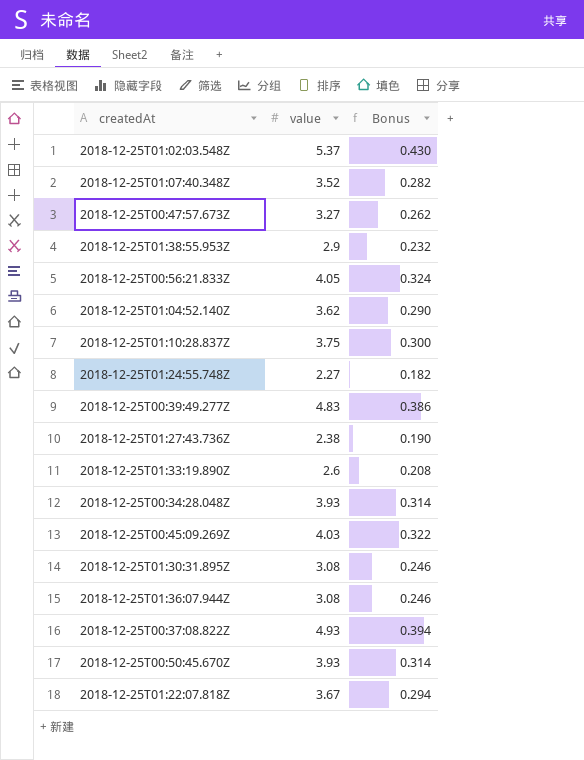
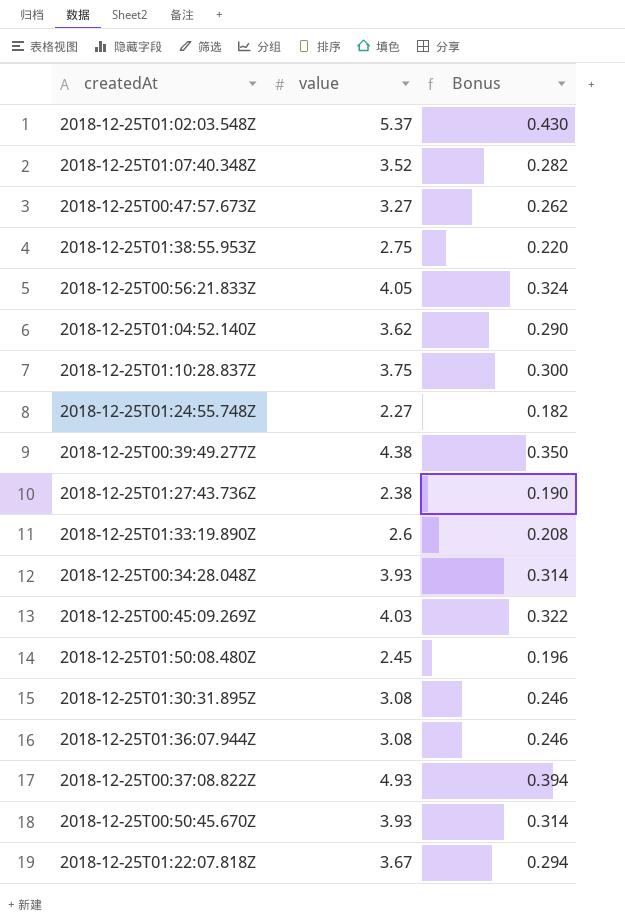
2018-12-25T01:38:55.953Z | value: 2.9 -> 2.75
2018-12-25T01:38:55.953Z | Bonus: 0.232 -> 0.220
2018-12-25T00:39:49.277Z | value: 4.83 -> 4.38
2018-12-25T00:39:49.277Z | Bonus: 0.386 -> 0.350
row 2018-12-25T01:50:08.480Z: none -> 2.45 | 0.196

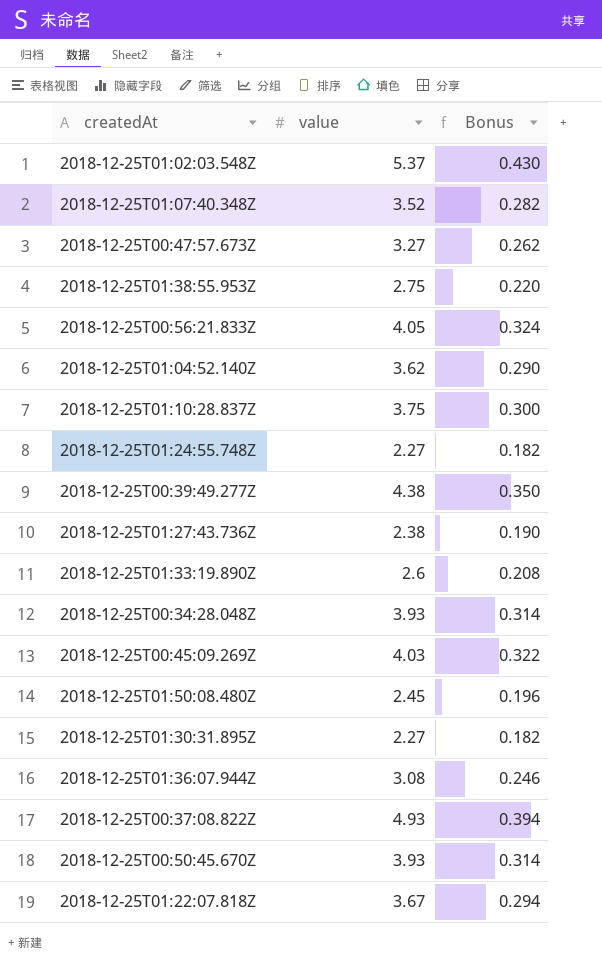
2018-12-25T01:30:31.895Z | value: 3.08 -> 2.27
2018-12-25T01:30:31.895Z | Bonus: 0.246 -> 0.182

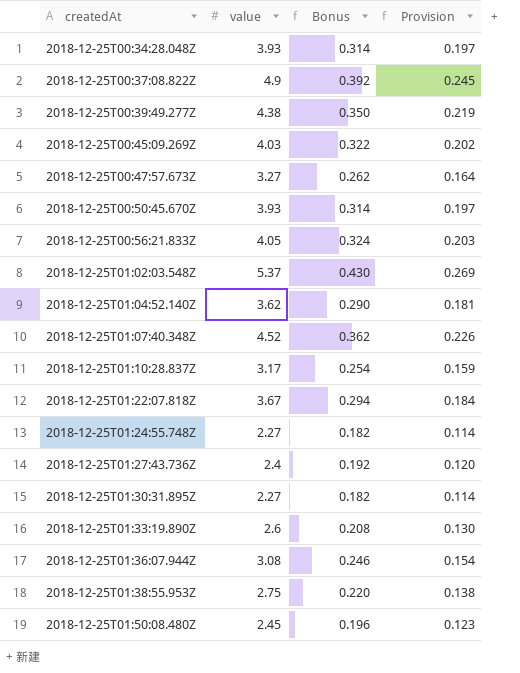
row order: none -> createdAt ascending
column Provision | formula: none -> [value] * 0.05
2018-12-25T00:37:08.822Z | value: 4.93 -> 4.9
2018-12-25T00:37:08.822Z | Bonus: 0.394 -> 0.392
2018-12-25T01:07:40.348Z | value: 3.52 -> 4.52
2018-12-25T01:07:40.348Z | Bonus: 0.282 -> 0.362
2018-12-25T01:10:28.837Z | value: 3.75 -> 3.17
2018-12-25T01:10:28.837Z | Bonus: 0.300 -> 0.254
2018-12-25T01:27:43.736Z | value: 2.38 -> 2.4
2018-12-25T01:27:43.736Z | Bonus: 0.190 -> 0.192

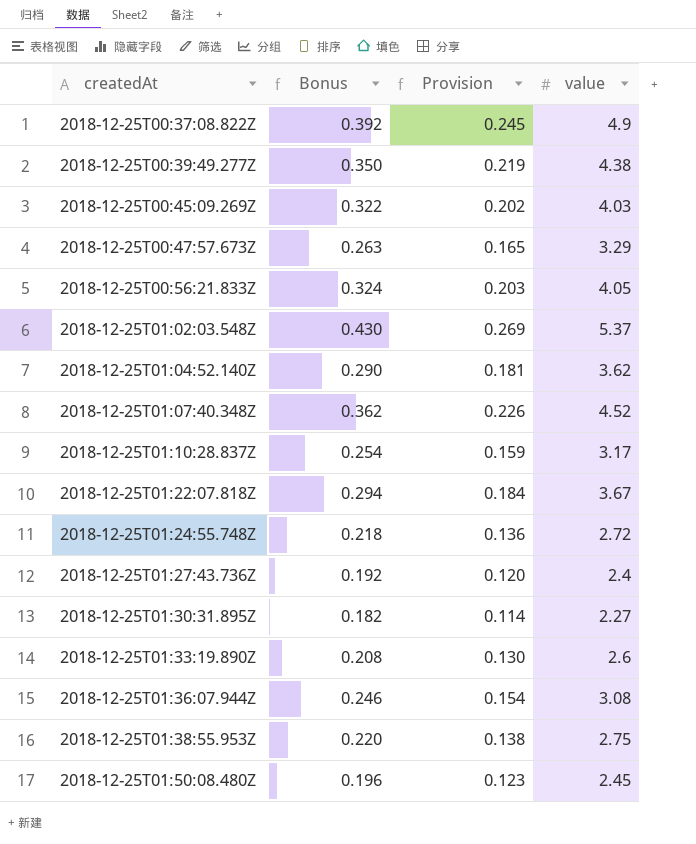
column value | position: 2 -> 4
row 2018-12-25T00:34:28.048Z: 3.93 | 0.314 | 0.197 -> none
row 2018-12-25T00:50:45.670Z: 3.93 | 0.314 | 0.197 -> none
2018-12-25T00:47:57.673Z | Bonus: 0.262 -> 0.263
2018-12-25T00:47:57.673Z | Provision: 0.164 -> 0.165
2018-12-25T00:47:57.673Z | value: 3.27 -> 3.29
2018-12-25T01:24:55.748Z | Bonus: 0.182 -> 0.218
2018-12-25T01:24:55.748Z | Provision: 0.114 -> 0.136
2018-12-25T01:24:55.748Z | value: 2.27 -> 2.72

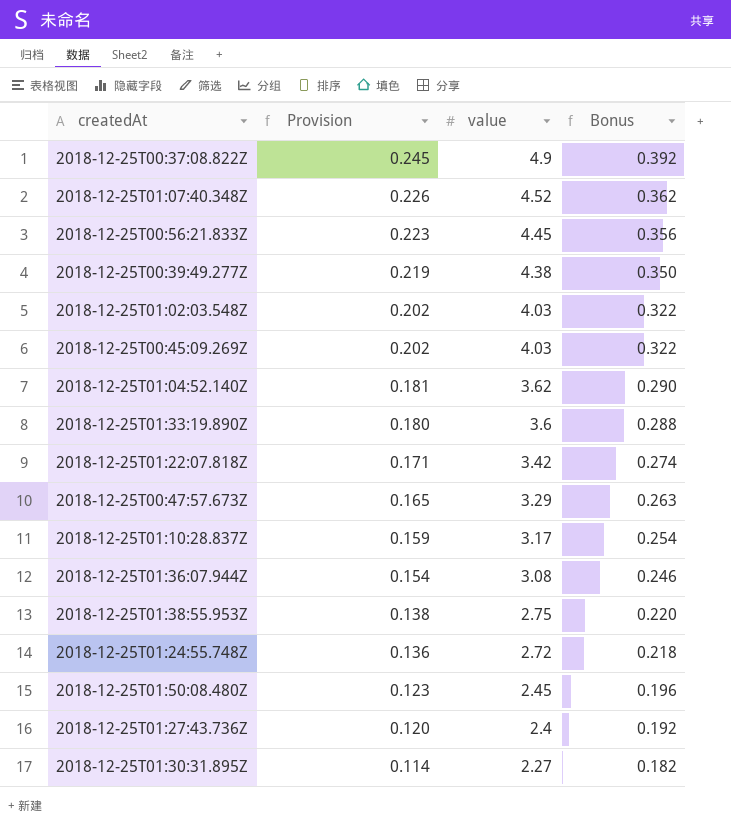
row order: createdAt ascending -> Provision descending
column Bonus | position: 2 -> 4
2018-12-25T00:56:21.833Z | Provision: 0.203 -> 0.223
2018-12-25T00:56:21.833Z | value: 4.05 -> 4.45
2018-12-25T00:56:21.833Z | Bonus: 0.324 -> 0.356
2018-12-25T01:02:03.548Z | Provision: 0.269 -> 0.202
2018-12-25T01:02:03.548Z | value: 5.37 -> 4.03
2018-12-25T01:02:03.548Z | Bonus: 0.430 -> 0.322
2018-12-25T01:33:19.890Z | Provision: 0.130 -> 0.180
2018-12-25T01:33:19.890Z | value: 2.6 -> 3.6
2018-12-25T01:33:19.890Z | Bonus: 0.208 -> 0.288
2018-12-25T01:22:07.818Z | Provision: 0.184 -> 0.171
2018-12-25T01:22:07.818Z | value: 3.67 -> 3.42
2018-12-25T01:22:07.818Z | Bonus: 0.294 -> 0.274

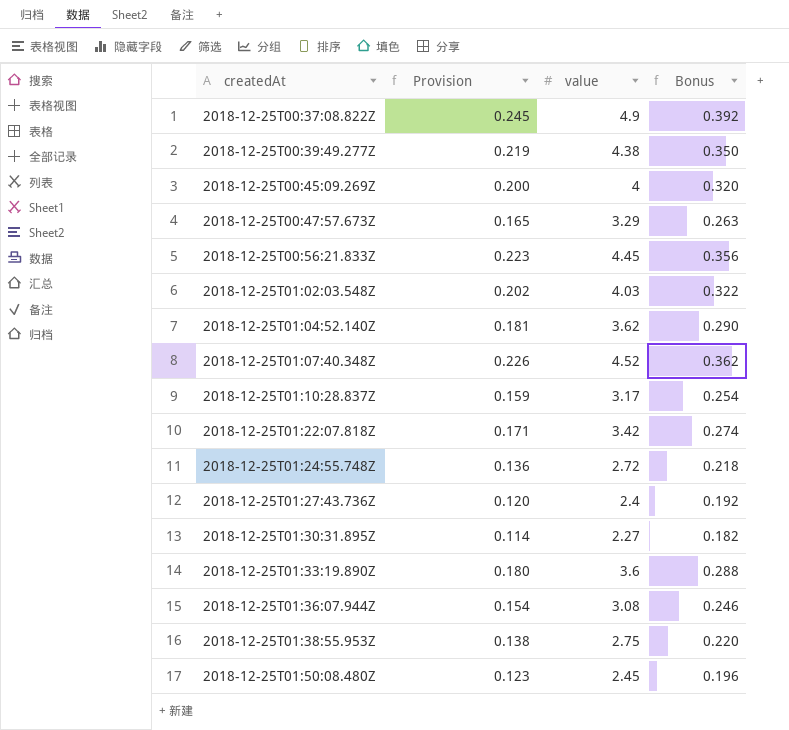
row order: Provision descending -> createdAt ascending
2018-12-25T00:45:09.269Z | Provision: 0.202 -> 0.200
2018-12-25T00:45:09.269Z | value: 4.03 -> 4
2018-12-25T00:45:09.269Z | Bonus: 0.322 -> 0.320

